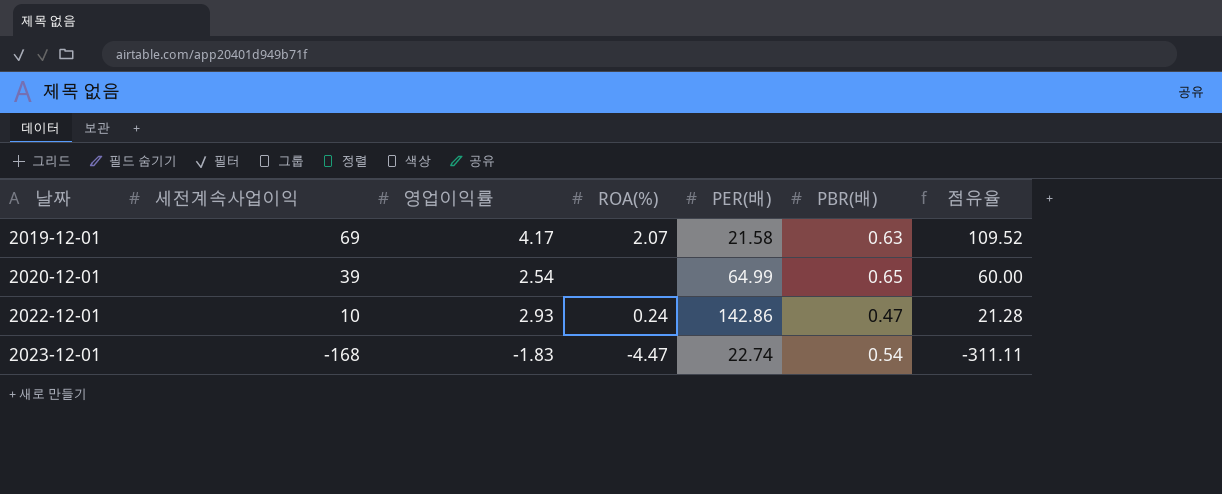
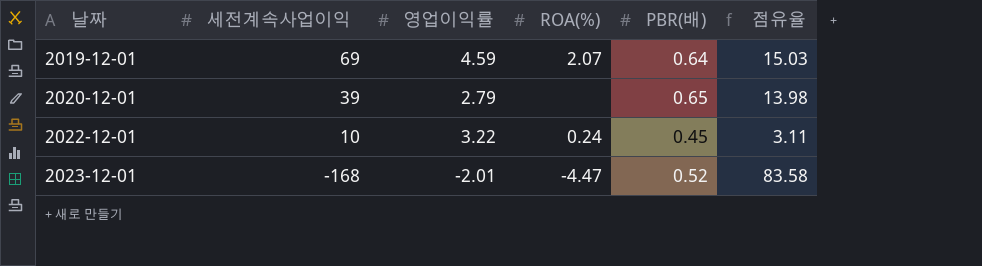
column PER(배) | position: 5 -> none
column 점유율 | formula: [세전계속사업이익] / [PBR(배)] -> [세전계속사업이익] / [영업이익률]
2019-12-01 | 영업이익률: 4.17 -> 4.59
2019-12-01 | PBR(배): 0.63 -> 0.64
2020-12-01 | 영업이익률: 2.54 -> 2.79
2022-12-01 | 영업이익률: 2.93 -> 3.22
2022-12-01 | PBR(배): 0.47 -> 0.45
2023-12-01 | 영업이익률: -1.83 -> -2.01
2023-12-01 | PBR(배): 0.54 -> 0.52

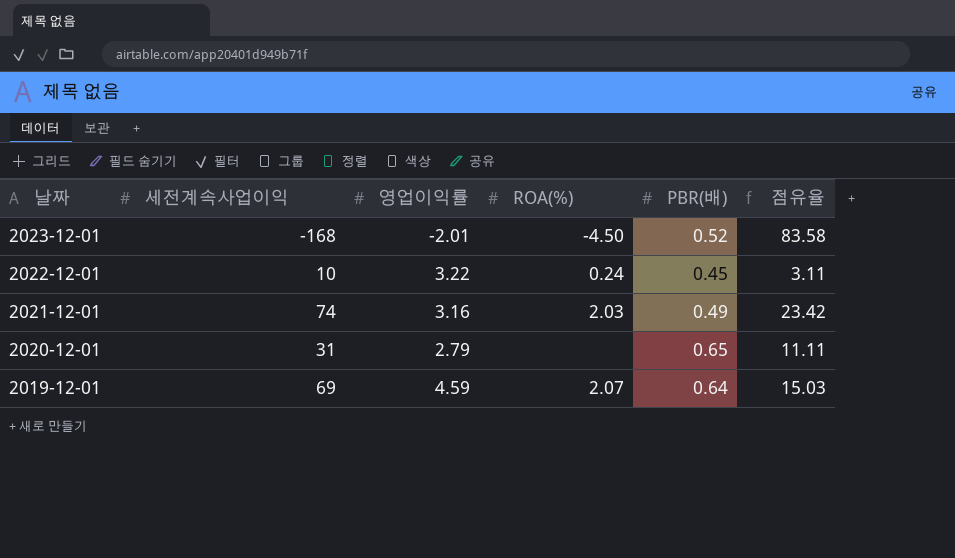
row order: 날짜 ascending -> 날짜 descending
2023-12-01 | ROA(%): -4.47 -> -4.50
row 2021-12-01: none -> 74 | 3.16 | 2.03 | 0.49 | 23.42
2020-12-01 | 세전계속사업이익: 39 -> 31
2020-12-01 | 점유율: 13.98 -> 11.11

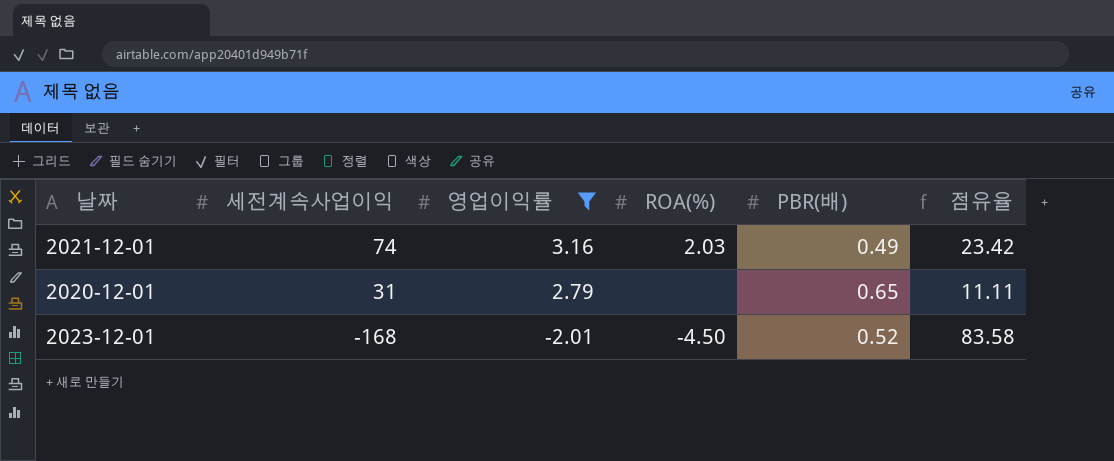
filter: none -> 영업이익률 <= 3.16
row order: 날짜 descending -> 세전계속사업이익 descending

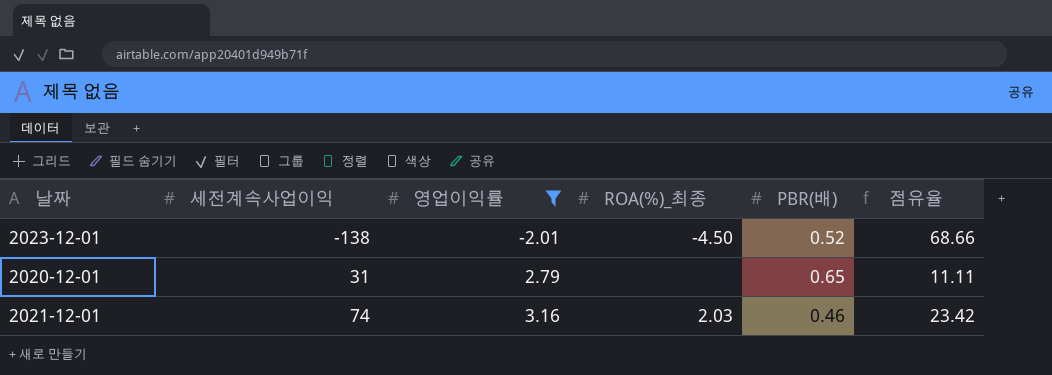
row order: 세전계속사업이익 descending -> 세전계속사업이익 ascending
column name: ROA(%) -> ROA(%)_최종
2023-12-01 | 세전계속사업이익: -168 -> -138
2023-12-01 | 점유율: 83.58 -> 68.66
2021-12-01 | PBR(배): 0.49 -> 0.46

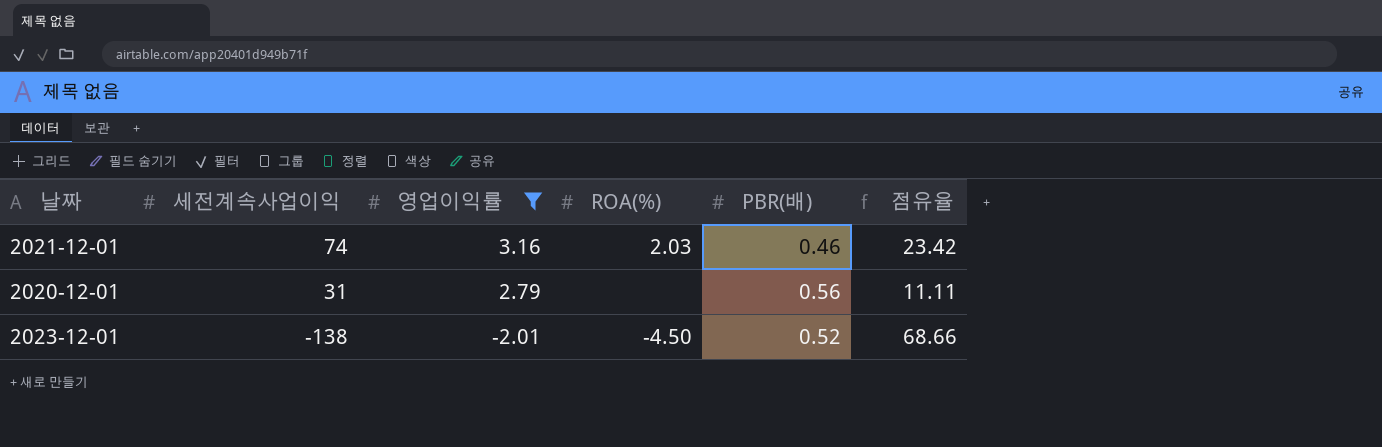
row order: 세전계속사업이익 ascending -> 세전계속사업이익 descending
column name: ROA(%)_최종 -> ROA(%)
2020-12-01 | PBR(배): 0.65 -> 0.56

